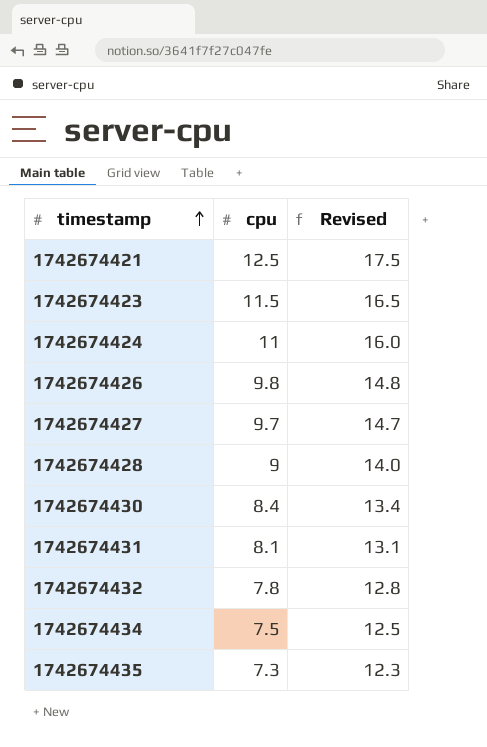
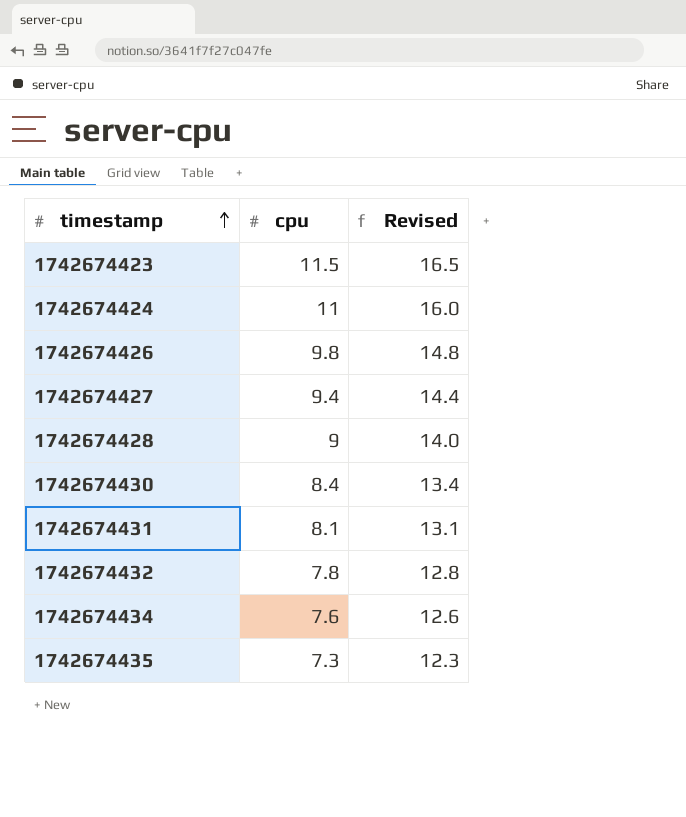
row 1742674421: 12.5 | 17.5 -> none
1742674427 | cpu: 9.7 -> 9.4
1742674427 | Revised: 14.7 -> 14.4
1742674434 | cpu: 7.5 -> 7.6
1742674434 | Revised: 12.5 -> 12.6

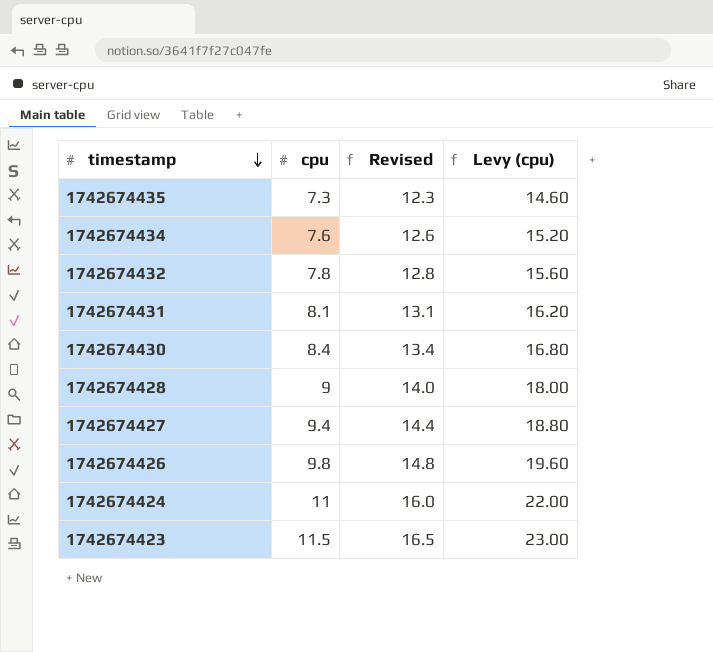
row order: timestamp ascending -> timestamp descending
column Levy (cpu) | formula: none -> [cpu] * 2

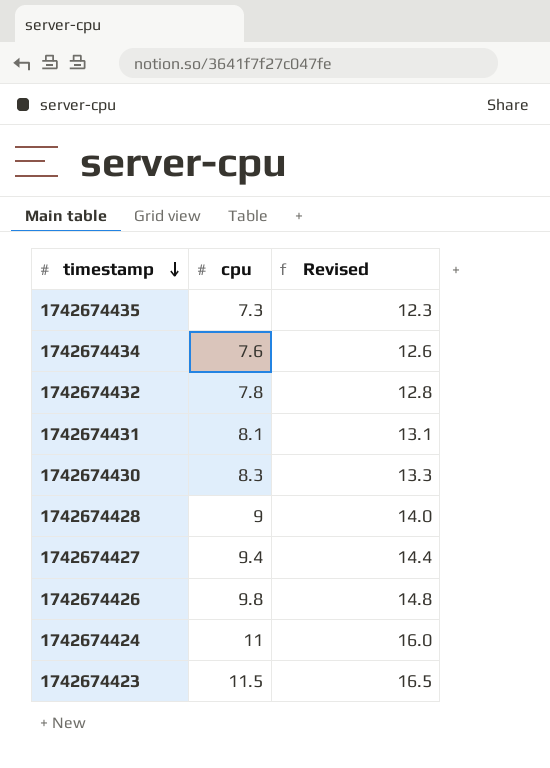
column Levy (cpu) | formula: [cpu] * 2 -> none
1742674430 | cpu: 8.4 -> 8.3
1742674430 | Revised: 13.4 -> 13.3

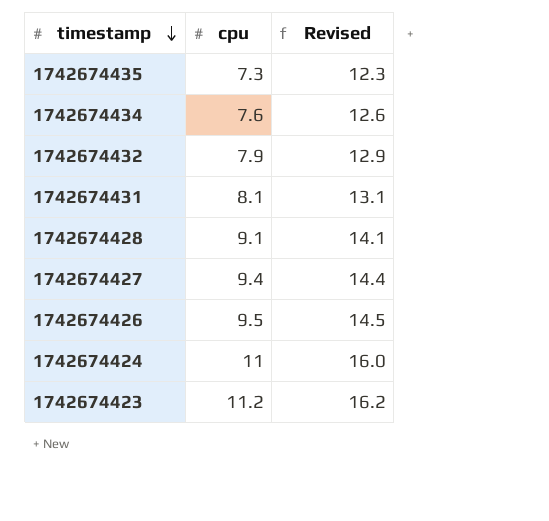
row 1742674430: 8.3 | 13.3 -> none
1742674432 | cpu: 7.8 -> 7.9
1742674432 | Revised: 12.8 -> 12.9
1742674428 | cpu: 9 -> 9.1
1742674428 | Revised: 14.0 -> 14.1
1742674426 | cpu: 9.8 -> 9.5
1742674426 | Revised: 14.8 -> 14.5
1742674423 | cpu: 11.5 -> 11.2
1742674423 | Revised: 16.5 -> 16.2

